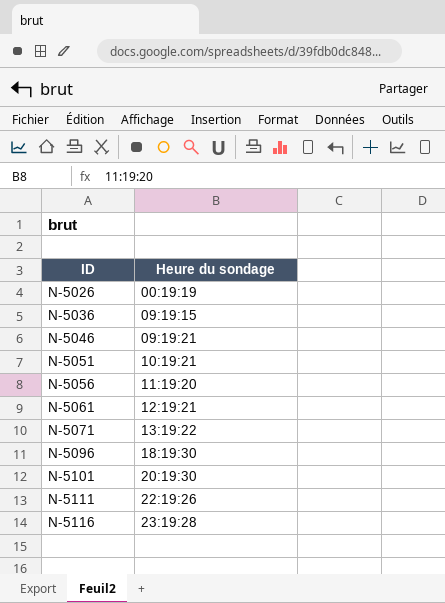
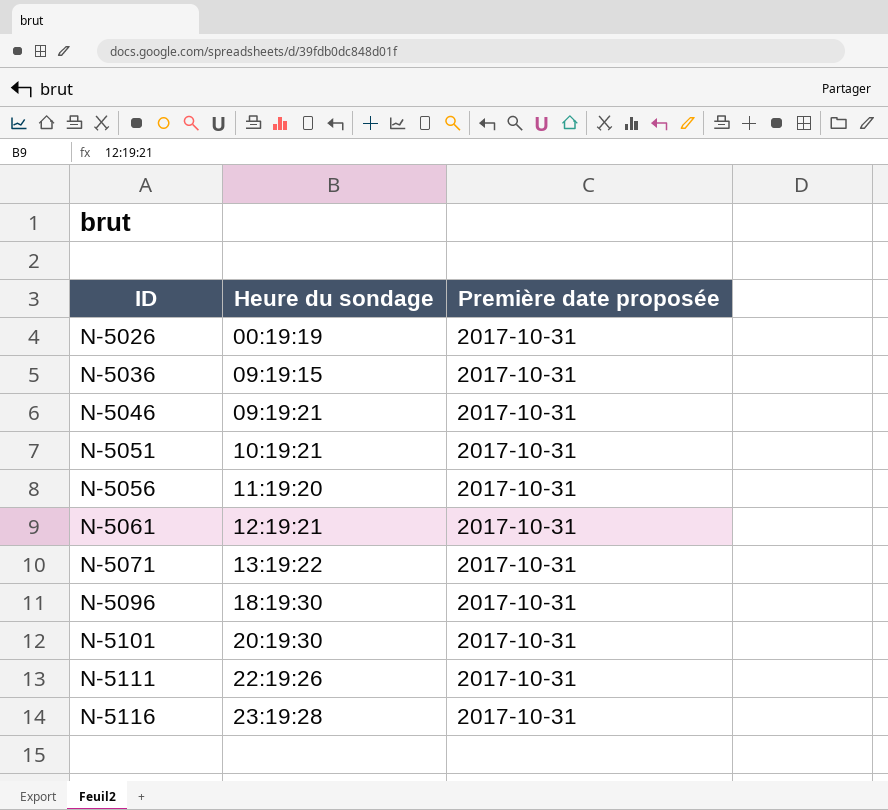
column Première date proposée | position: none -> 3

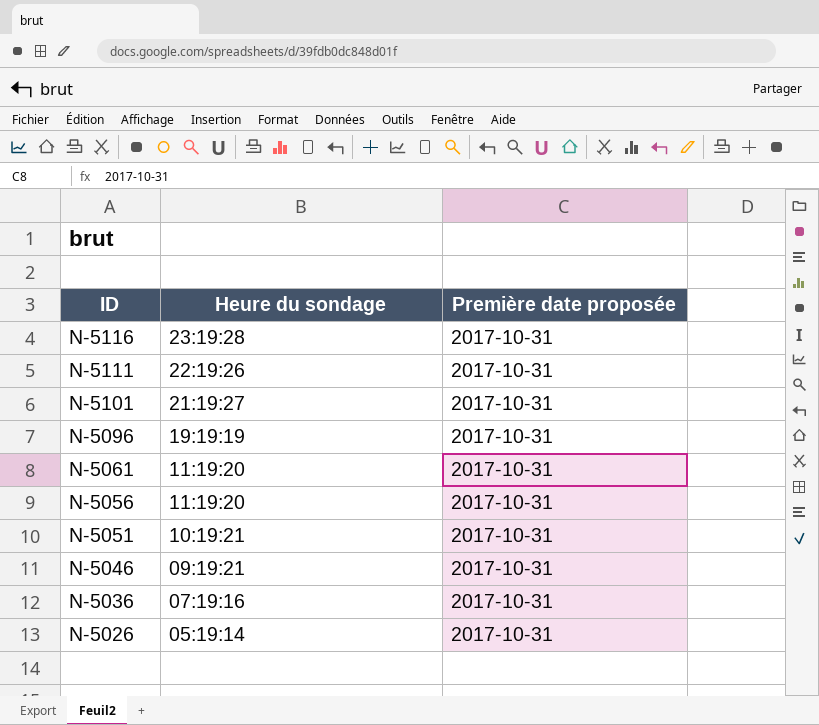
row order: ID ascending -> ID descending
row N-5071: 13:19:22 | 2017-10-31 -> none
N-5101 | Heure du sondage: 20:19:30 -> 21:19:27
N-5096 | Heure du sondage: 18:19:30 -> 19:19:19
N-5061 | Heure du sondage: 12:19:21 -> 11:19:20
N-5036 | Heure du sondage: 09:19:15 -> 07:19:16
N-5026 | Heure du sondage: 00:19:19 -> 05:19:14

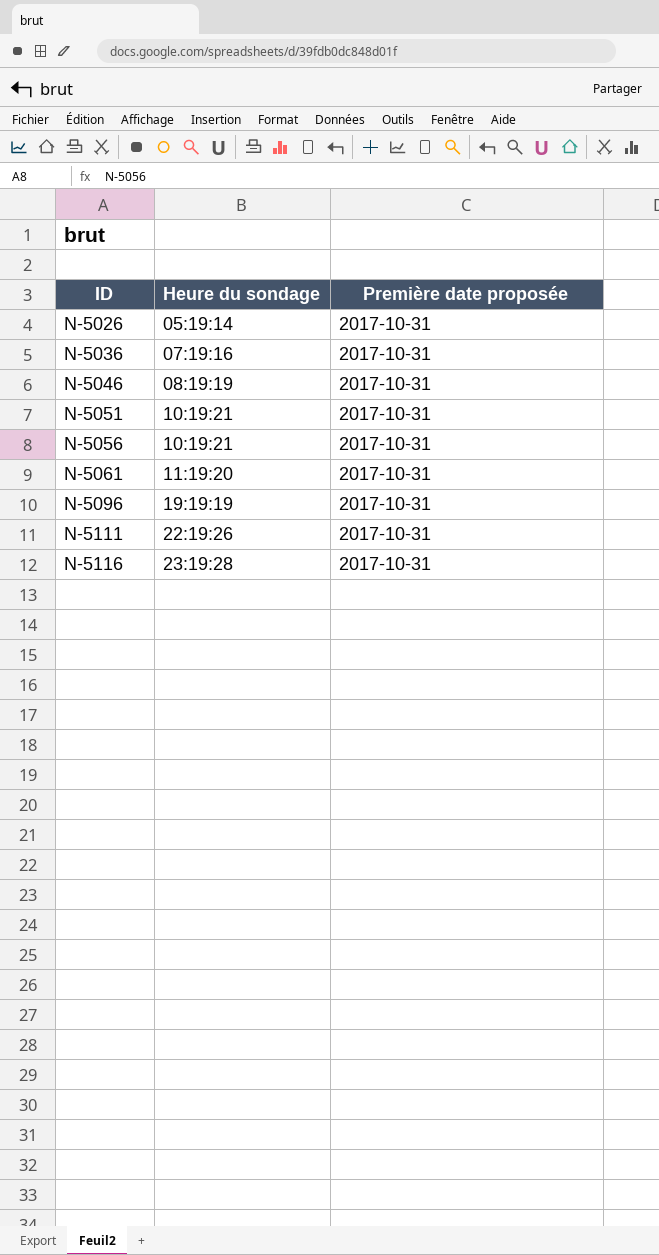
row order: ID descending -> ID ascending
row N-5101: 21:19:27 | 2017-10-31 -> none
N-5046 | Heure du sondage: 09:19:21 -> 08:19:19
N-5056 | Heure du sondage: 11:19:20 -> 10:19:21

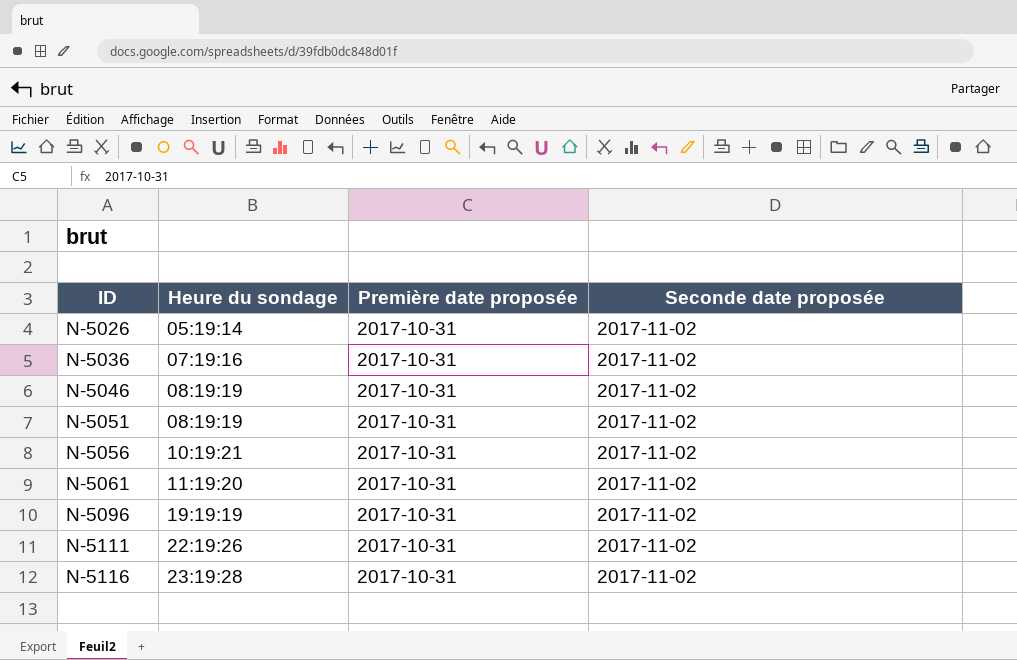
column Seconde date proposée | position: none -> 4
N-5051 | Heure du sondage: 10:19:21 -> 08:19:19

